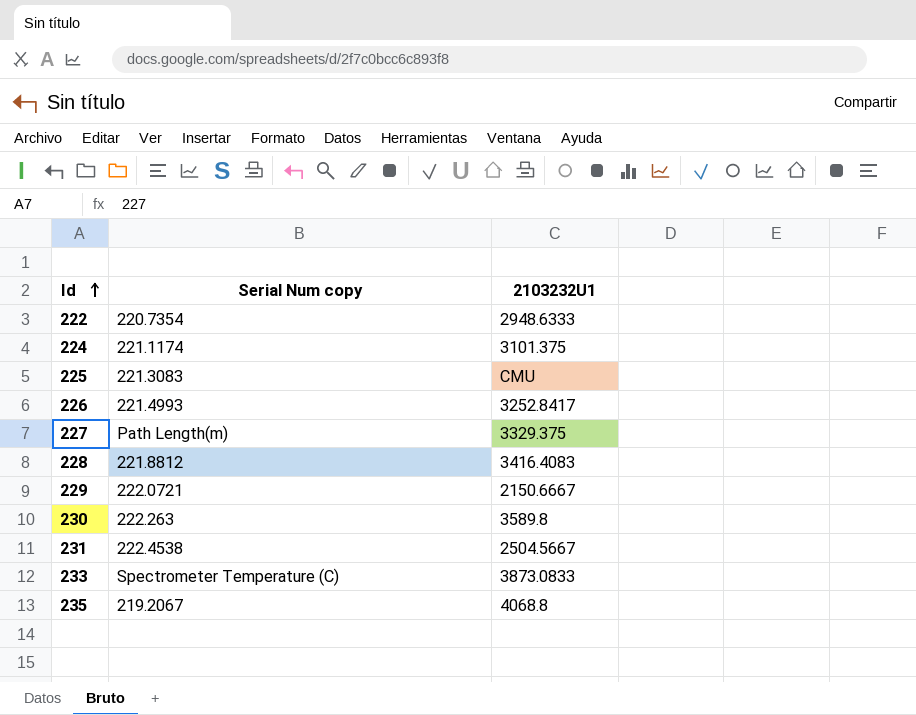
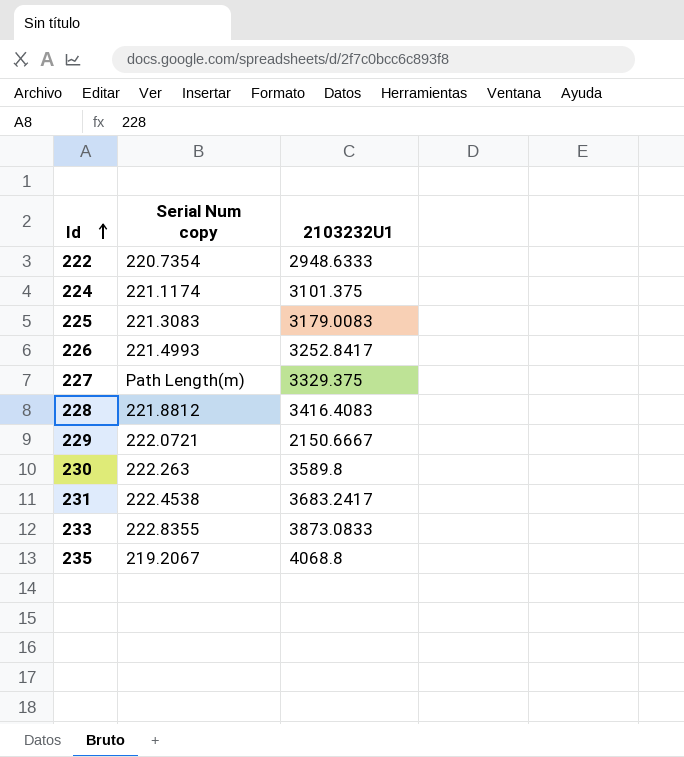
225 | 2103232U1: CMU -> 3179.0083
231 | 2103232U1: 2504.5667 -> 3683.2417
233 | Serial Num copy: Spectrometer Temperature (C) -> 222.8355

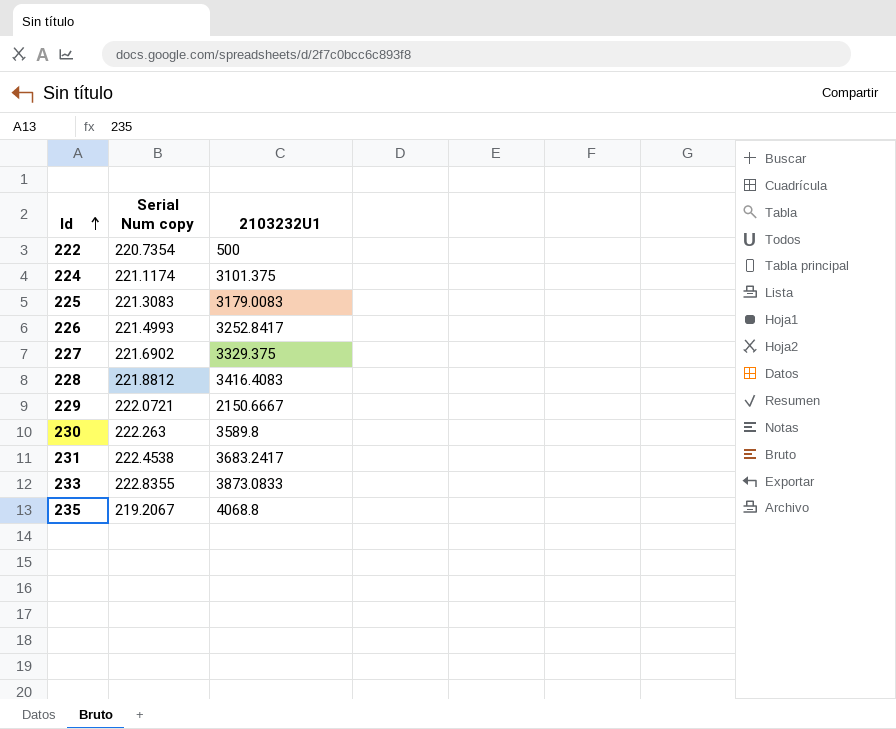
222 | 2103232U1: 2948.6333 -> 500
227 | Serial Num copy: Path Length(m) -> 221.6902

